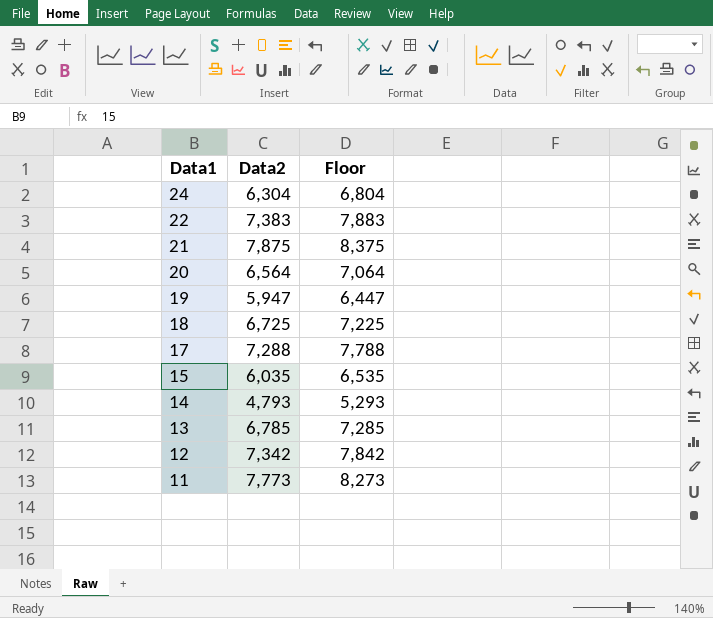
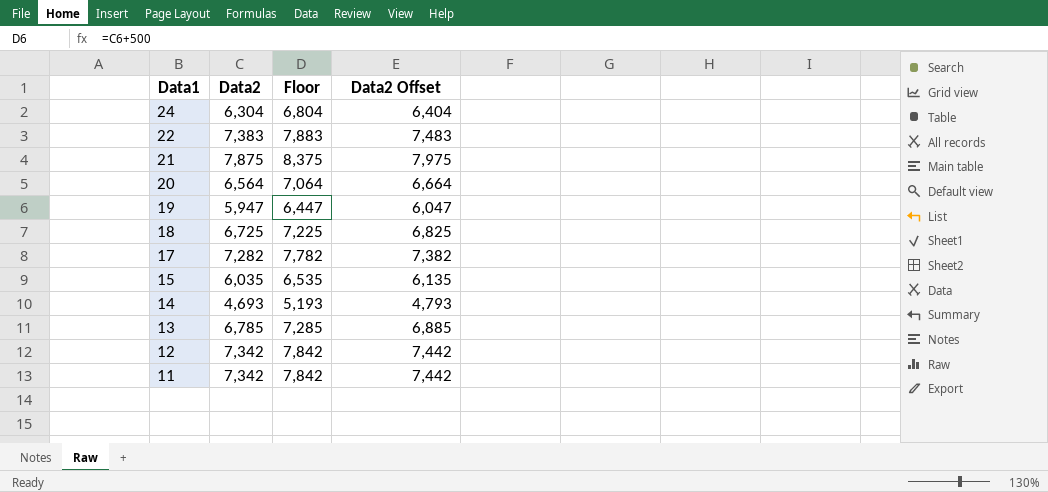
column Data2 Offset | formula: none -> [Data2] + 100
17 | Data2: 7,288 -> 7,282
17 | Floor: 7,788 -> 7,782
14 | Data2: 4,793 -> 4,693
14 | Floor: 5,293 -> 5,193
11 | Data2: 7,773 -> 7,342
11 | Floor: 8,273 -> 7,842

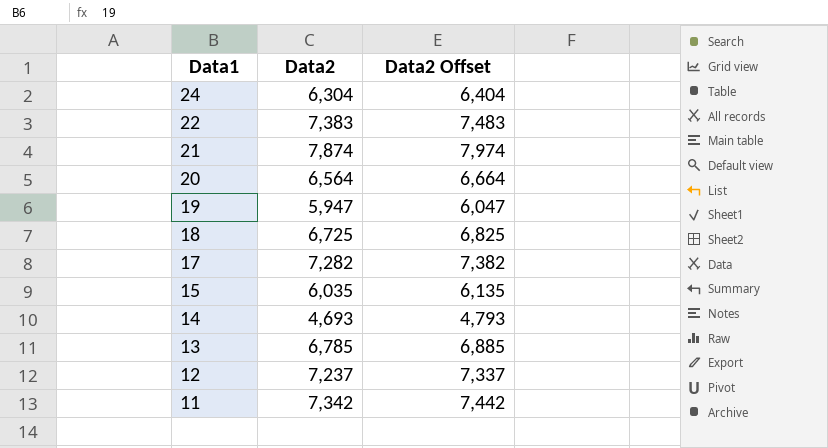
column Floor | formula: [Data2] + 500 -> none
21 | Data2: 7,875 -> 7,874
21 | Data2 Offset: 7,975 -> 7,974
12 | Data2: 7,342 -> 7,237
12 | Data2 Offset: 7,442 -> 7,337

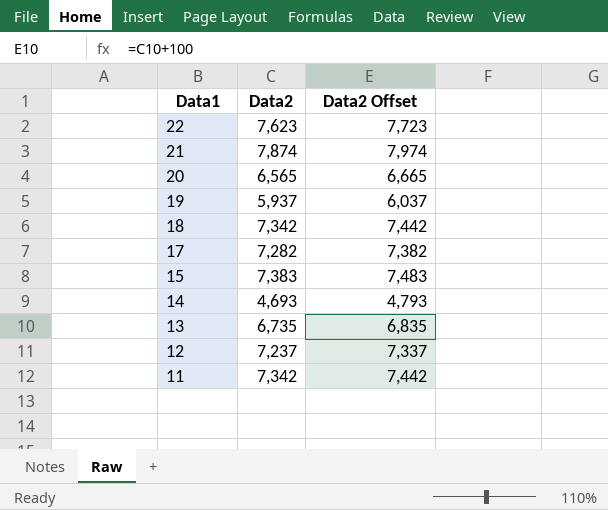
row 24: 6,304 | 6,404 -> none
22 | Data2: 7,383 -> 7,623
22 | Data2 Offset: 7,483 -> 7,723
20 | Data2: 6,564 -> 6,565
20 | Data2 Offset: 6,664 -> 6,665
19 | Data2: 5,947 -> 5,937
19 | Data2 Offset: 6,047 -> 6,037
18 | Data2: 6,725 -> 7,342
18 | Data2 Offset: 6,825 -> 7,442
15 | Data2: 6,035 -> 7,383
15 | Data2 Offset: 6,135 -> 7,483
13 | Data2: 6,785 -> 6,735
13 | Data2 Offset: 6,885 -> 6,835

